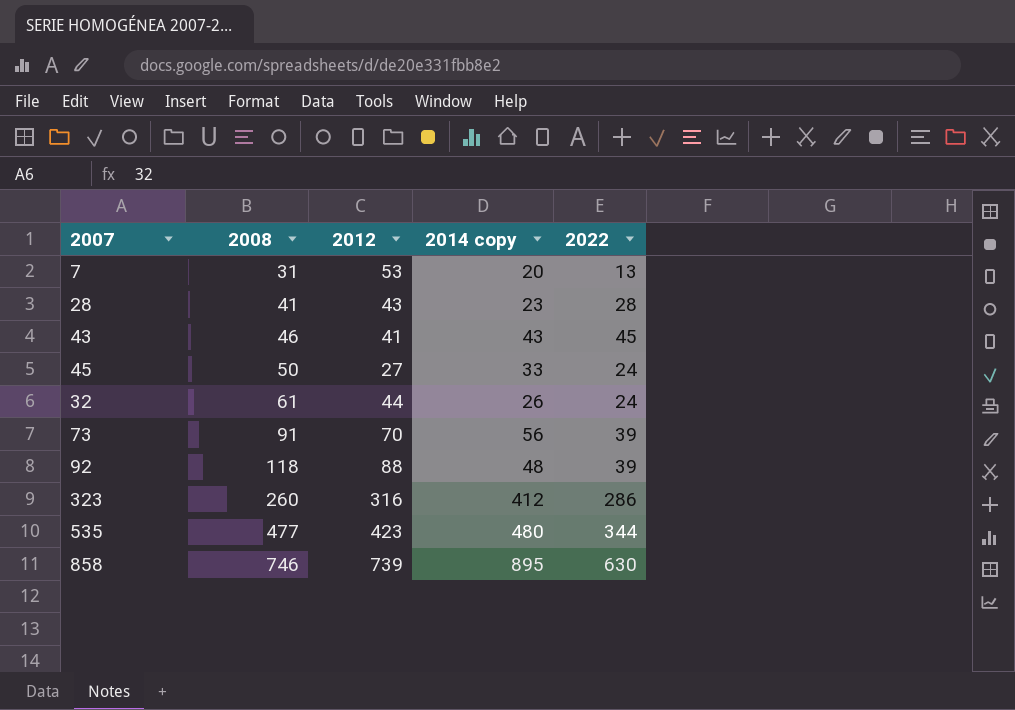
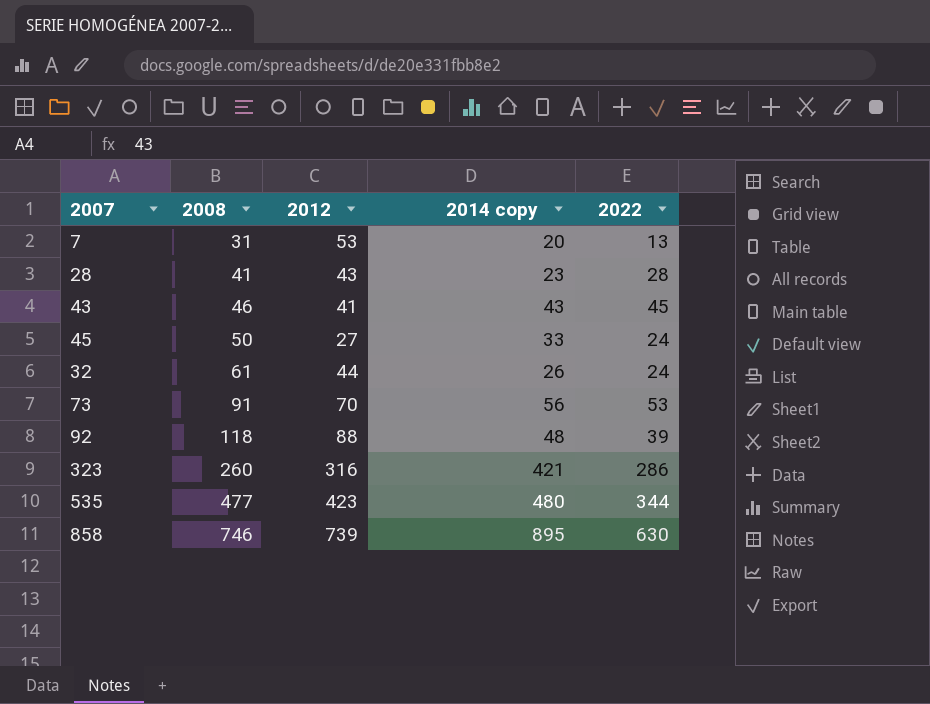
73 | 2022: 39 -> 53
323 | 2014 copy: 412 -> 421

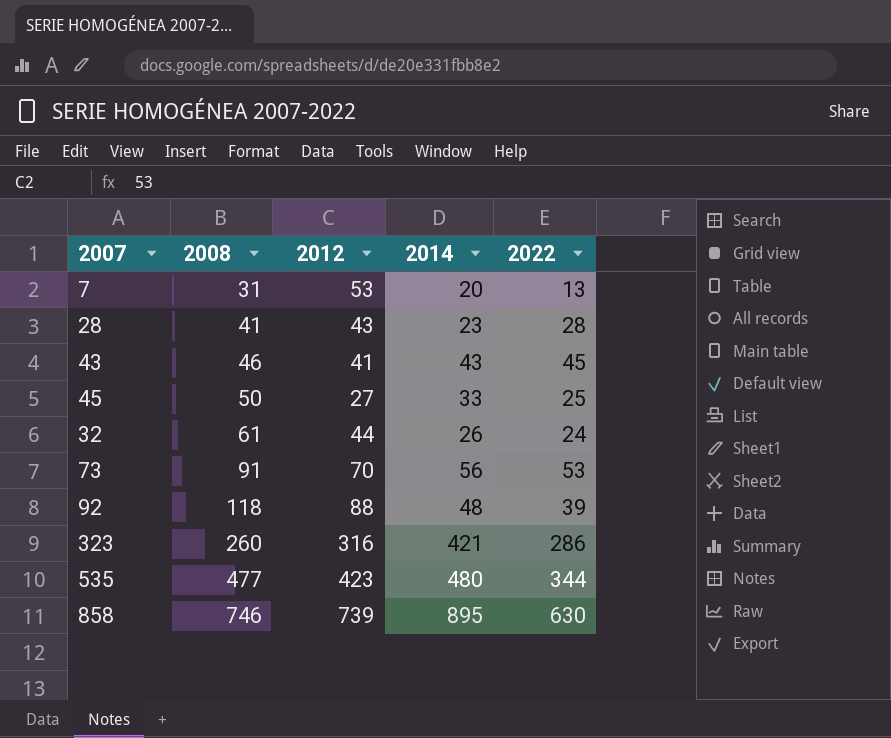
column name: 2014 copy -> 2014
45 | 2022: 24 -> 25

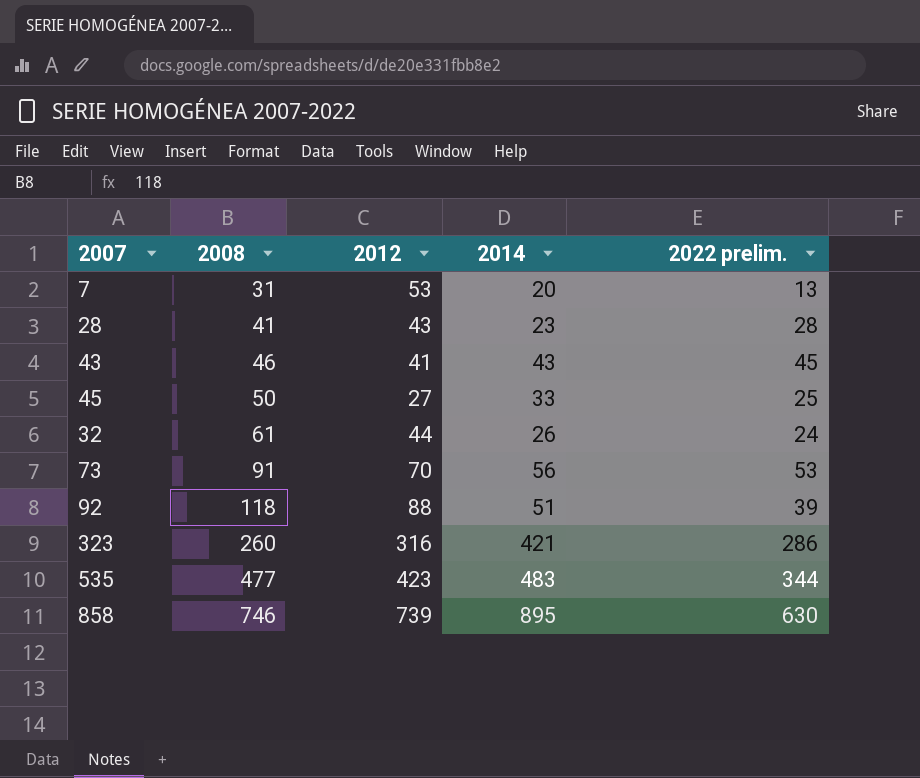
column name: 2022 -> 2022 prelim.
92 | 2014: 48 -> 51
535 | 2014: 480 -> 483

